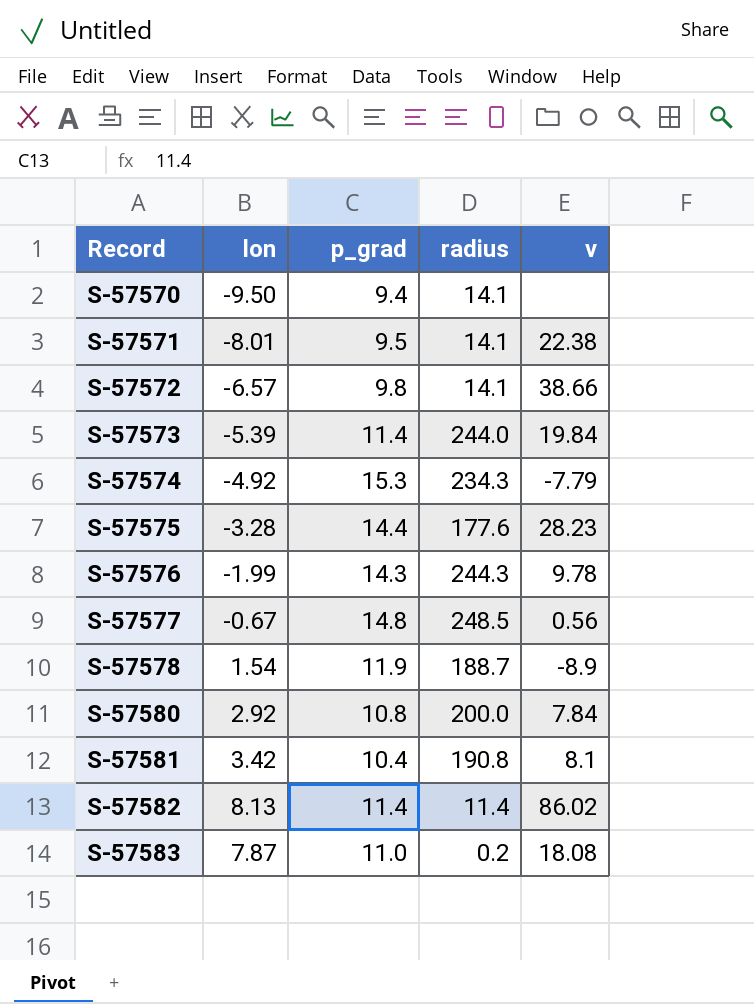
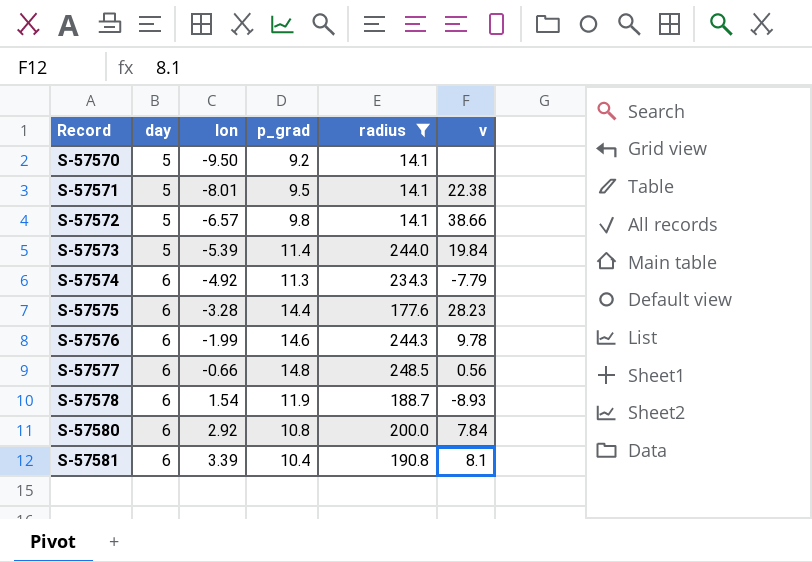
filter: none -> radius >= 14.1
column day | position: none -> 2
S-57570 | p_grad: 9.4 -> 9.2
S-57574 | p_grad: 15.3 -> 11.3
S-57576 | p_grad: 14.3 -> 14.6
S-57577 | lon: -0.67 -> -0.66
S-57578 | v: -8.9 -> -8.93
S-57581 | lon: 3.42 -> 3.39

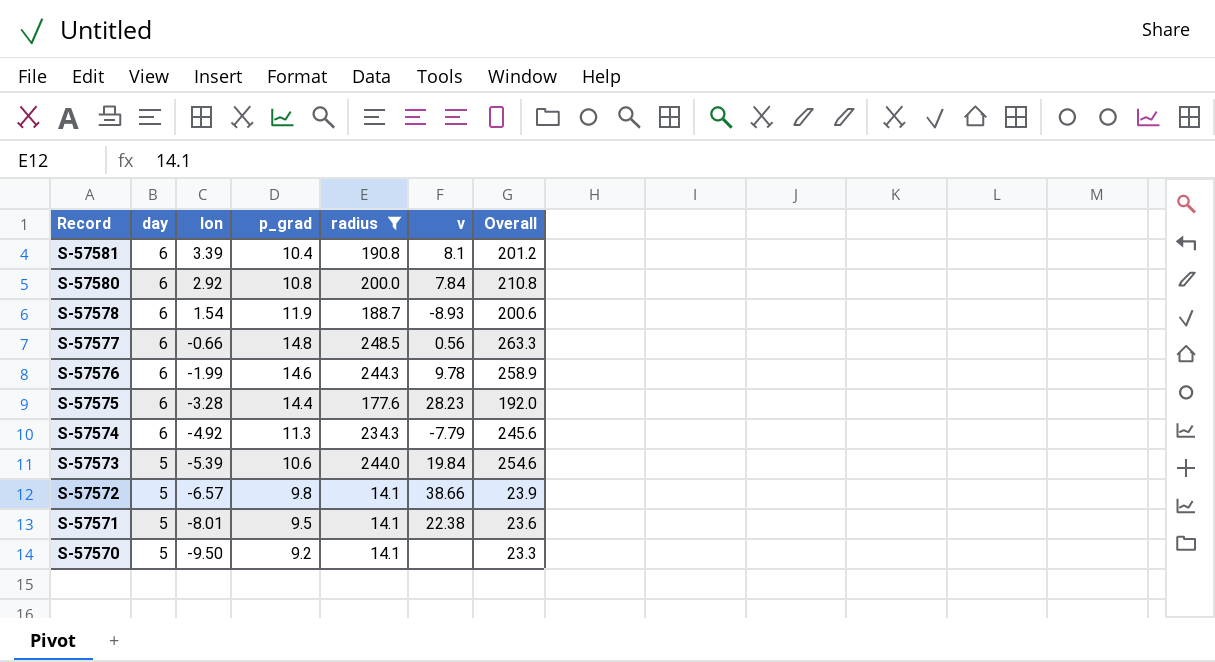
row order: Record ascending -> Record descending
column Overall | formula: none -> [p_grad] + [radius]
S-57573 | p_grad: 11.4 -> 10.6

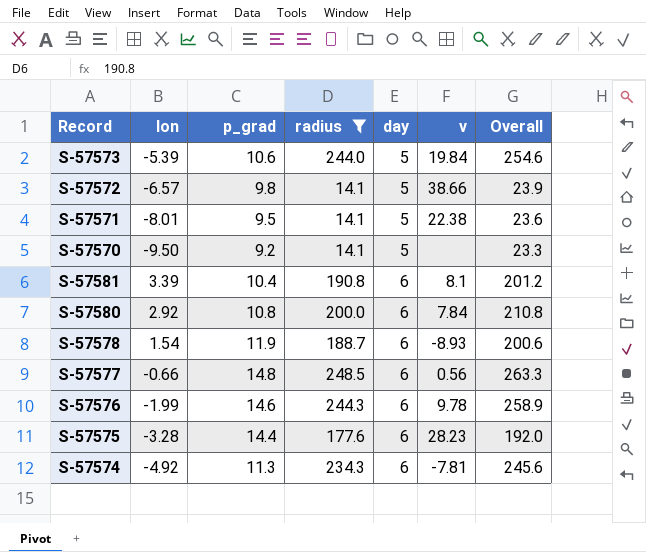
row order: Record descending -> day ascending
column day | position: 2 -> 5
S-57574 | v: -7.79 -> -7.81

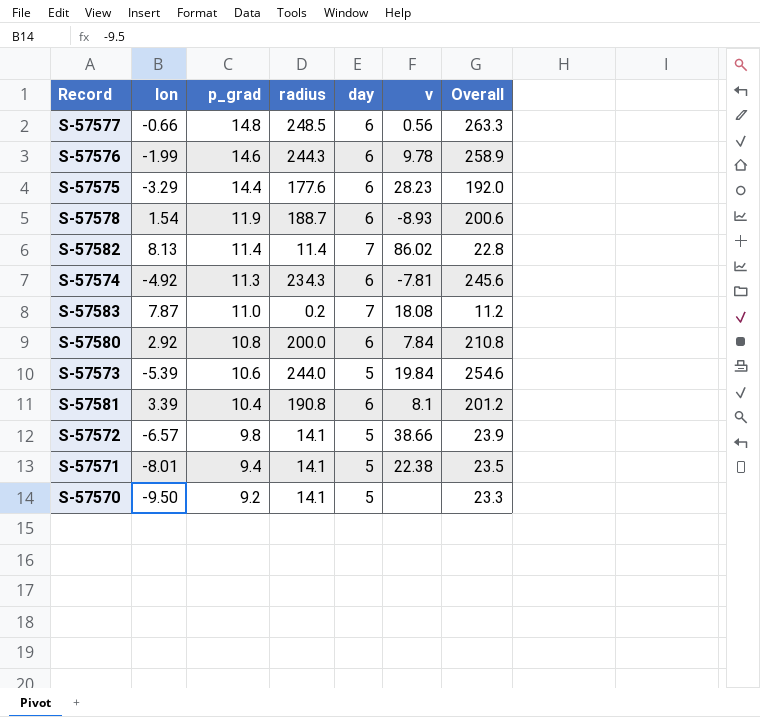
filter: radius >= 14.1 -> none
row order: day ascending -> p_grad descending
S-57575 | lon: -3.28 -> -3.29
S-57571 | p_grad: 9.5 -> 9.4
S-57571 | Overall: 23.6 -> 23.5

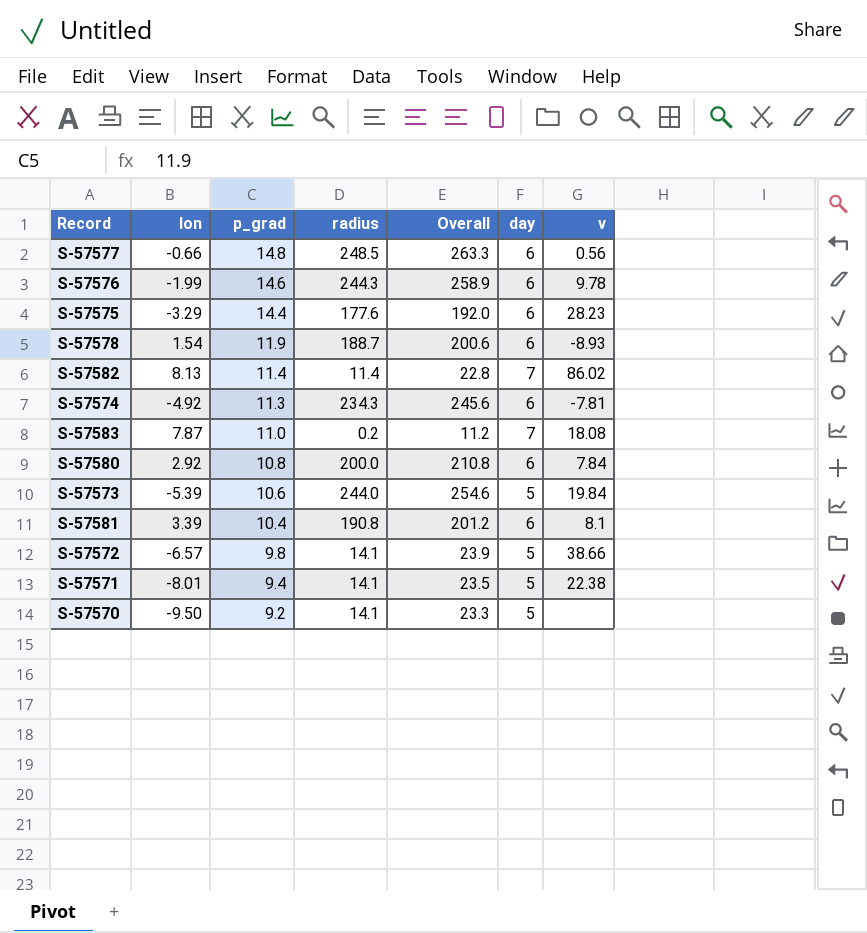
column Overall | position: 7 -> 5

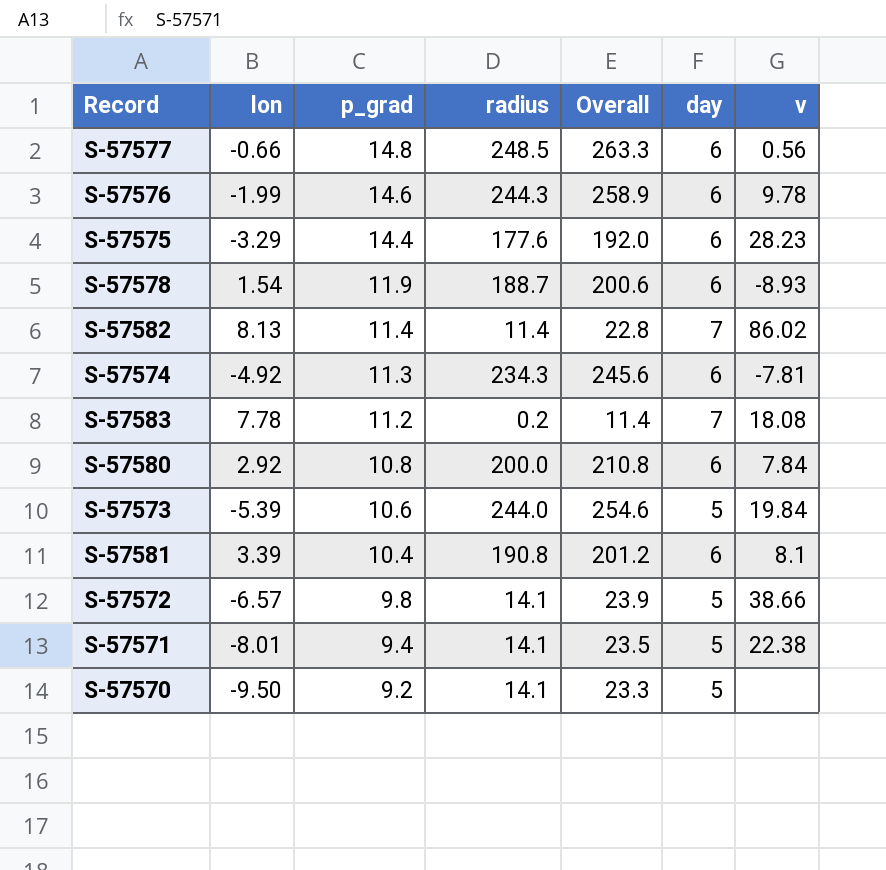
S-57583 | lon: 7.87 -> 7.78
S-57583 | p_grad: 11.0 -> 11.2
S-57583 | Overall: 11.2 -> 11.4

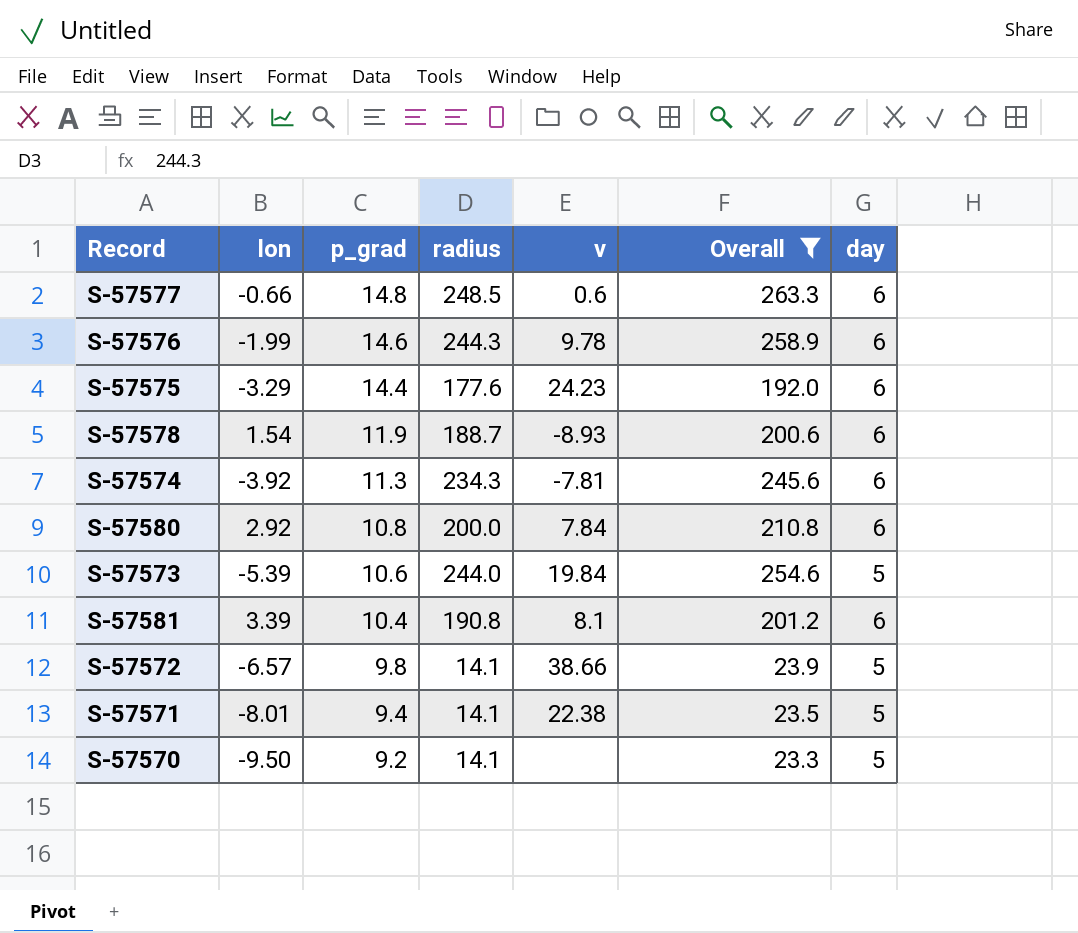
filter: none -> Overall >= 23.3
column v | position: 7 -> 5
S-57577 | v: 0.56 -> 0.6
S-57575 | v: 28.23 -> 24.23
S-57574 | lon: -4.92 -> -3.92

